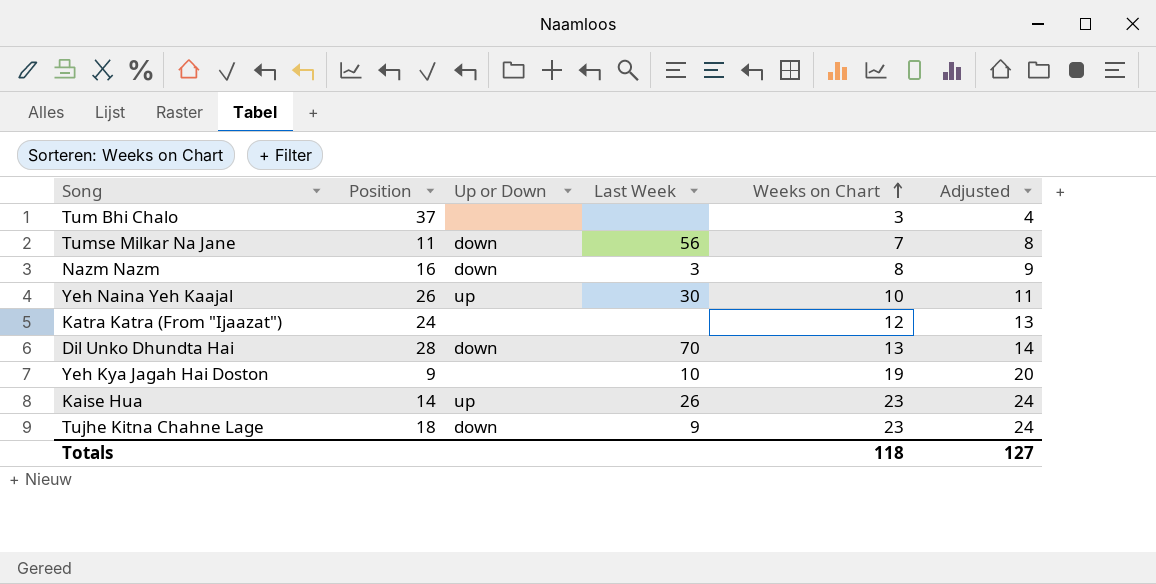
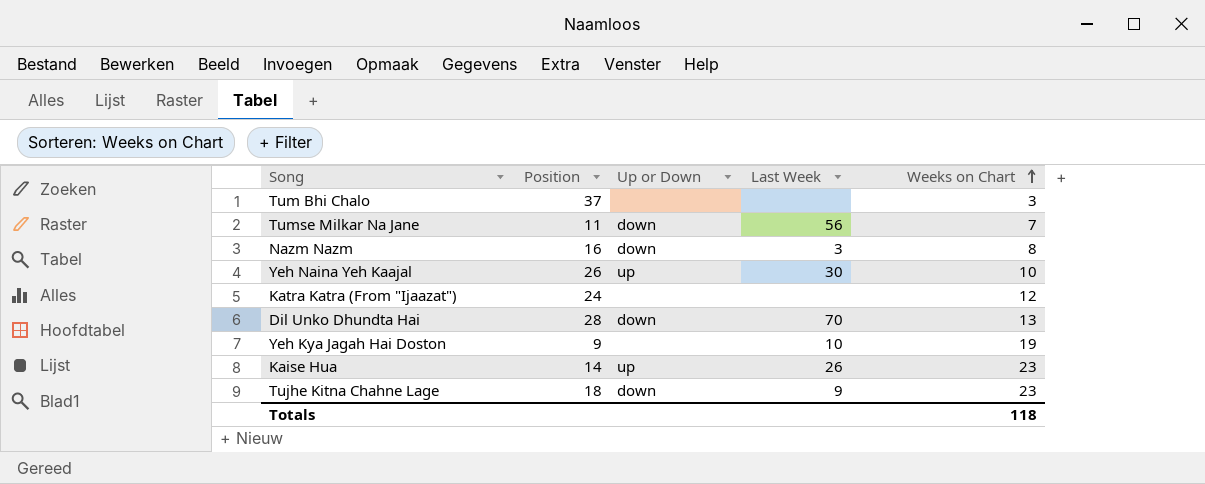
column Adjusted | formula: [Weeks on Chart] + 1 -> none

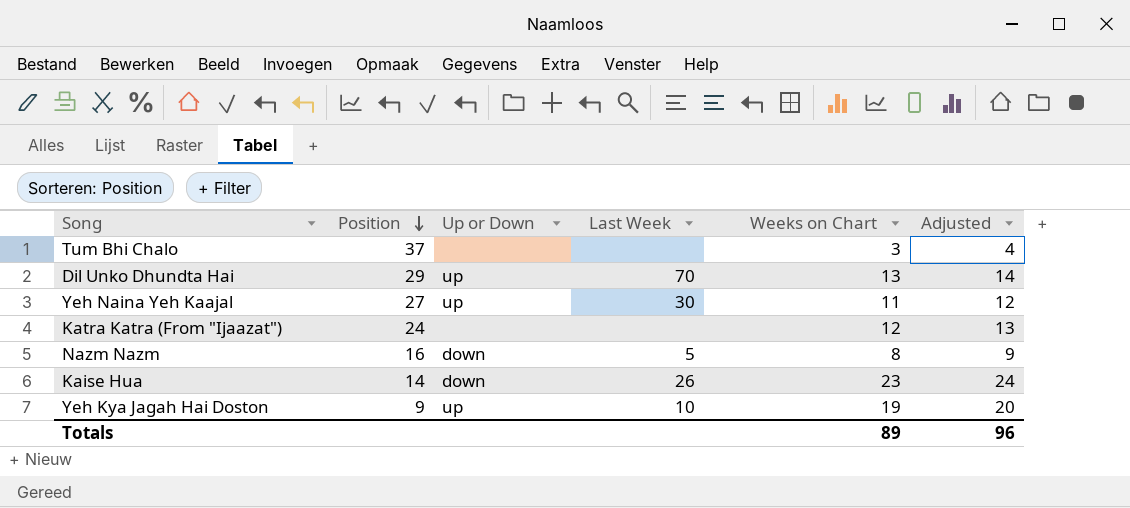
row order: Weeks on Chart ascending -> Position descending
column Adjusted | formula: none -> [Weeks on Chart] + 1
row Tumse Milkar Na Jane: 11 | down | 56 | 7 -> none
row Tujhe Kitna Chahne Lage: 18 | down | 9 | 23 -> none
Dil Unko Dhundta Hai | Position: 28 -> 29
Dil Unko Dhundta Hai | Up or Down: down -> up
Yeh Naina Yeh Kaajal | Position: 26 -> 27
Yeh Naina Yeh Kaajal | Weeks on Chart: 10 -> 11
Nazm Nazm | Last Week: 3 -> 5
Kaise Hua | Up or Down: up -> down
Yeh Kya Jagah Hai Doston | Up or Down: none -> up
Totals | Weeks on Chart: 118 -> 89

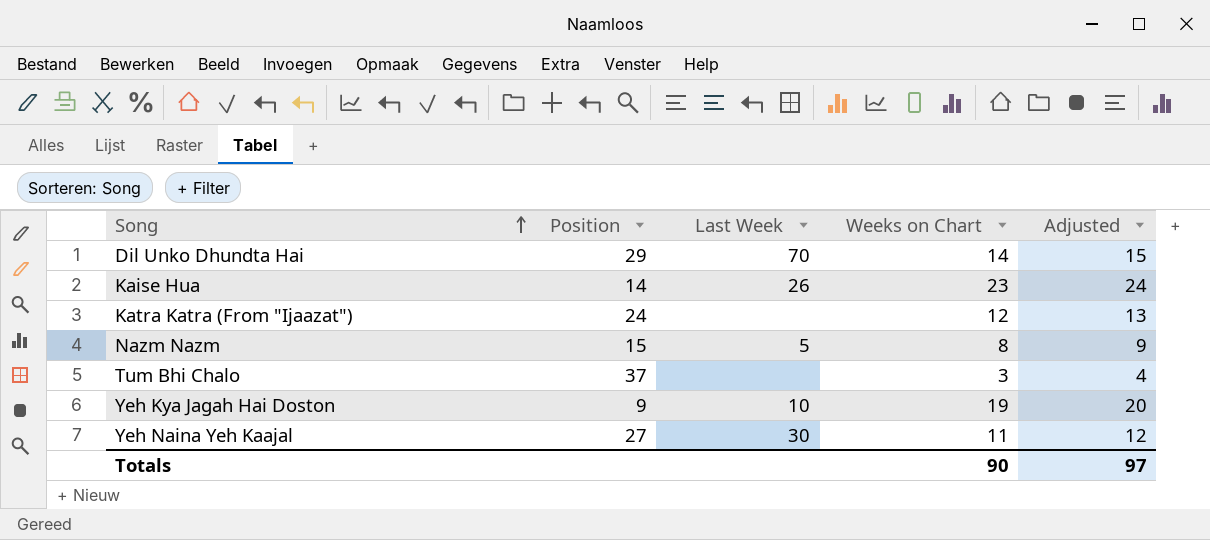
row order: Position descending -> Song ascending
column Up or Down | position: 3 -> none
Dil Unko Dhundta Hai | Weeks on Chart: 13 -> 14
Dil Unko Dhundta Hai | Adjusted: 14 -> 15
Nazm Nazm | Position: 16 -> 15
Totals | Weeks on Chart: 89 -> 90
Totals | Adjusted: 96 -> 97

